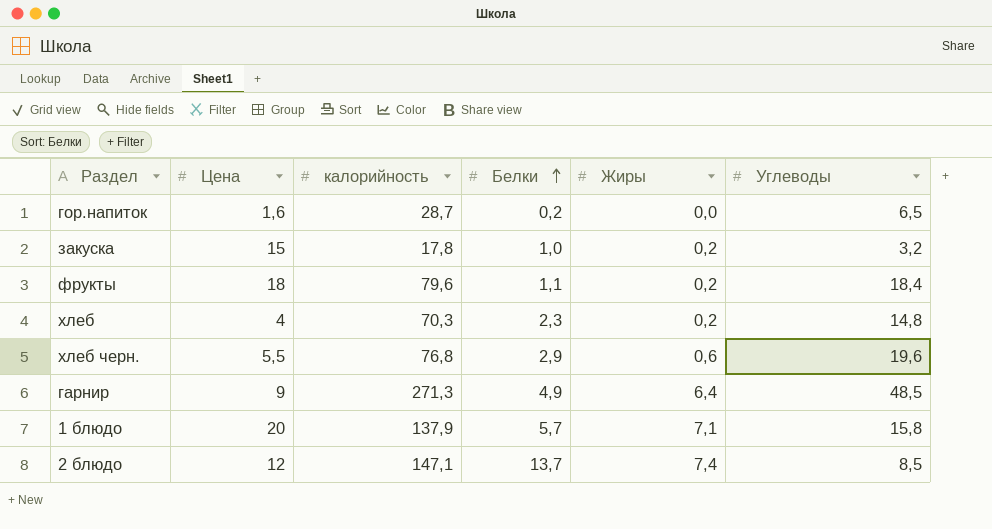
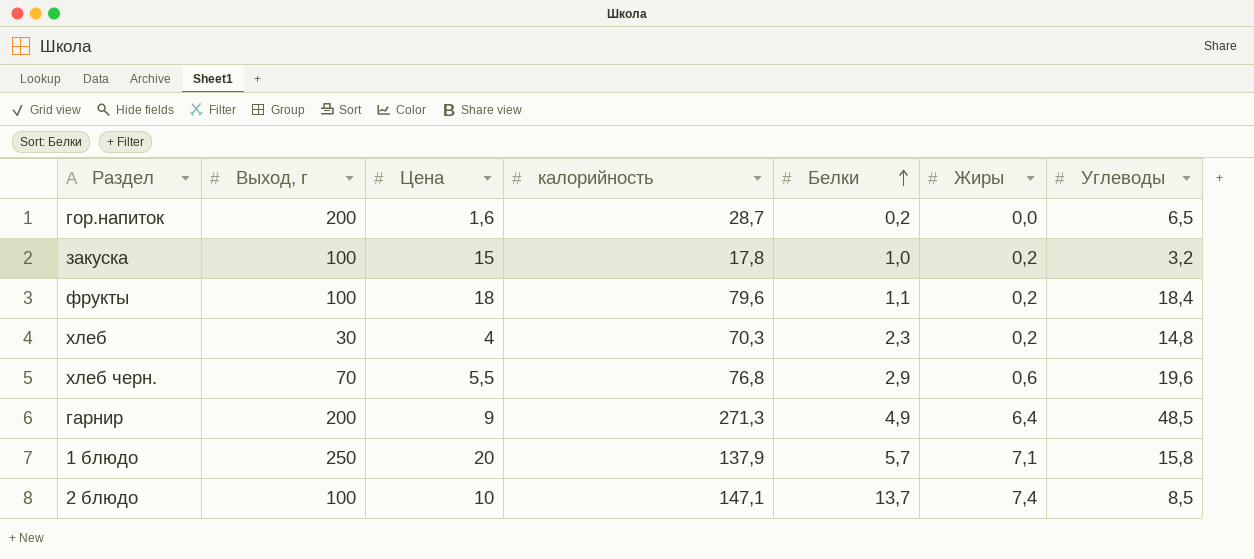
column Выход, г | position: none -> 2
2 блюдо | Цена: 12 -> 10

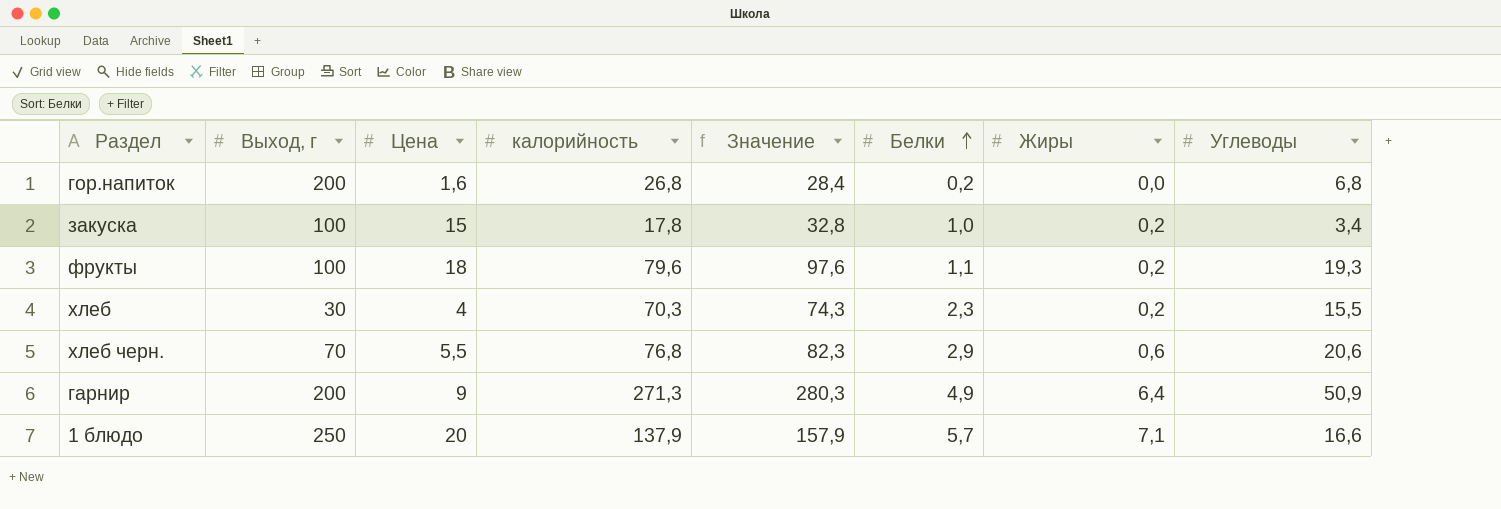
column Значение | formula: none -> [Цена] + [калорийность]
row 2 блюдо: 100 | 10 | 147,1 | 13,7 | 7,4 | 8,5 -> none
гор.напиток | калорийность: 28,7 -> 26,8
гор.напиток | Углеводы: 6,5 -> 6,8
закуска | Углеводы: 3,2 -> 3,4
фрукты | Углеводы: 18,4 -> 19,3
хлеб | Углеводы: 14,8 -> 15,5
хлеб черн. | Углеводы: 19,6 -> 20,6
гарнир | Углеводы: 48,5 -> 50,9
1 блюдо | Углеводы: 15,8 -> 16,6

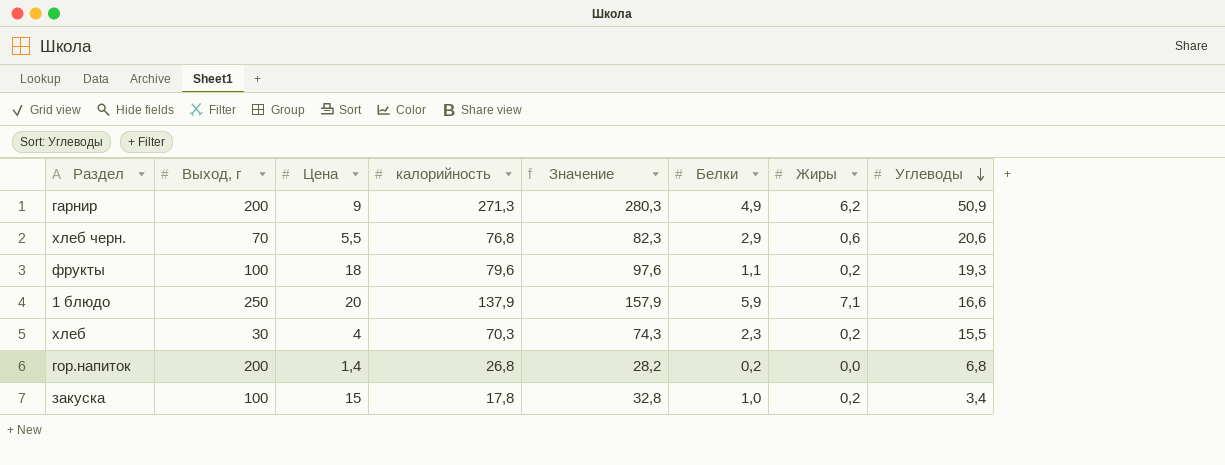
row order: Белки ascending -> Углеводы descending
гарнир | Жиры: 6,4 -> 6,2
1 блюдо | Белки: 5,7 -> 5,9
гор.напиток | Цена: 1,6 -> 1,4
гор.напиток | Значение: 28,4 -> 28,2

